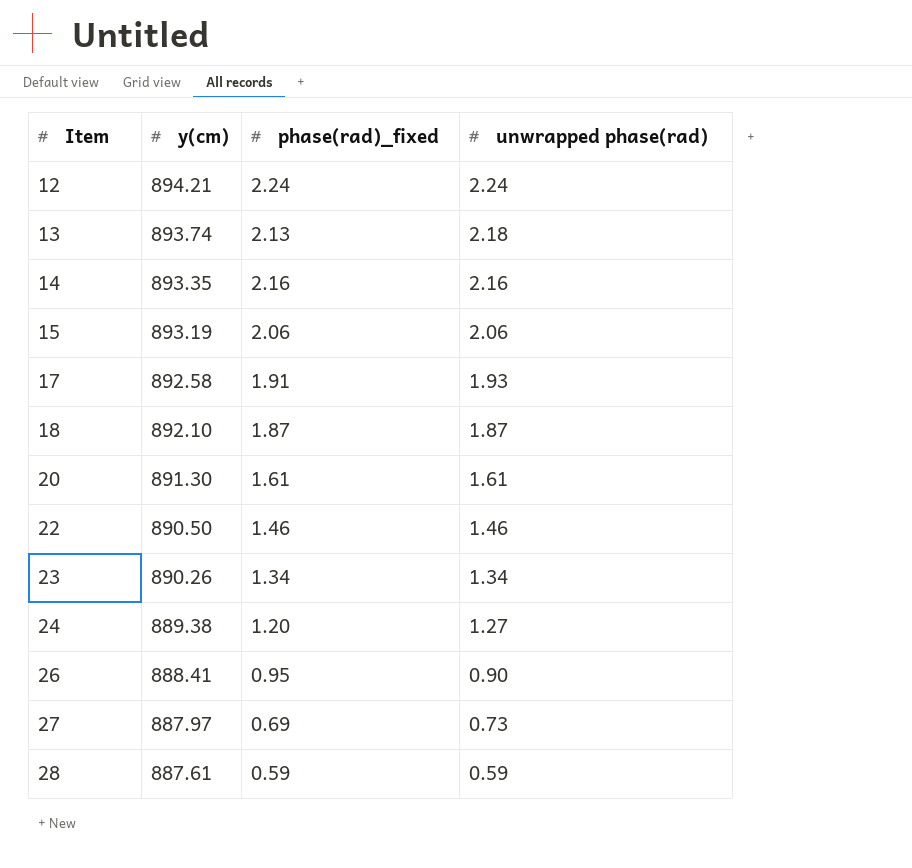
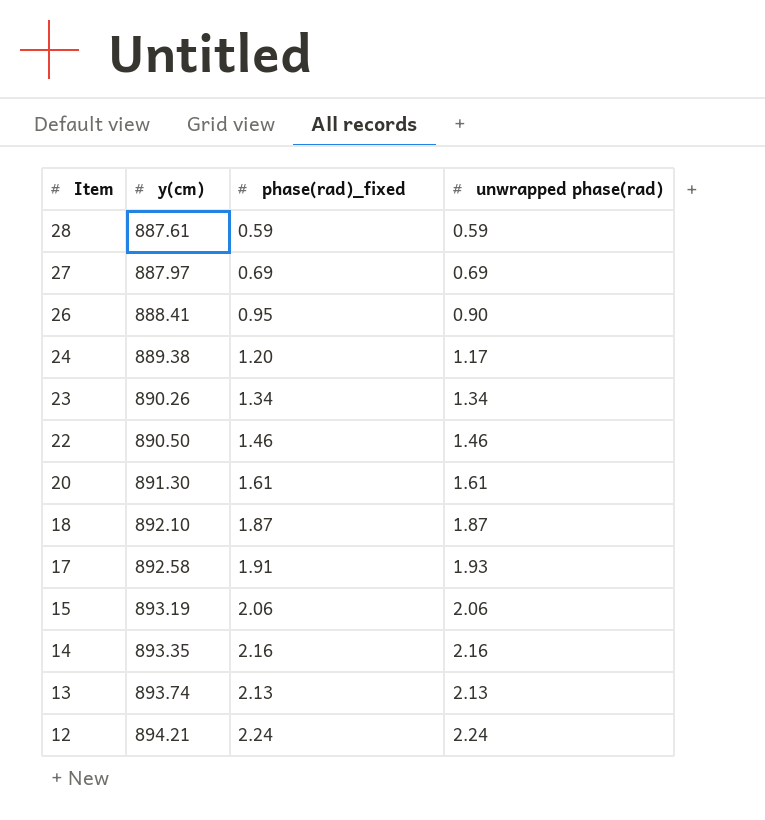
row order: Item ascending -> Item descending
27 | unwrapped phase(rad): 0.73 -> 0.69
24 | unwrapped phase(rad): 1.27 -> 1.17
13 | unwrapped phase(rad): 2.18 -> 2.13

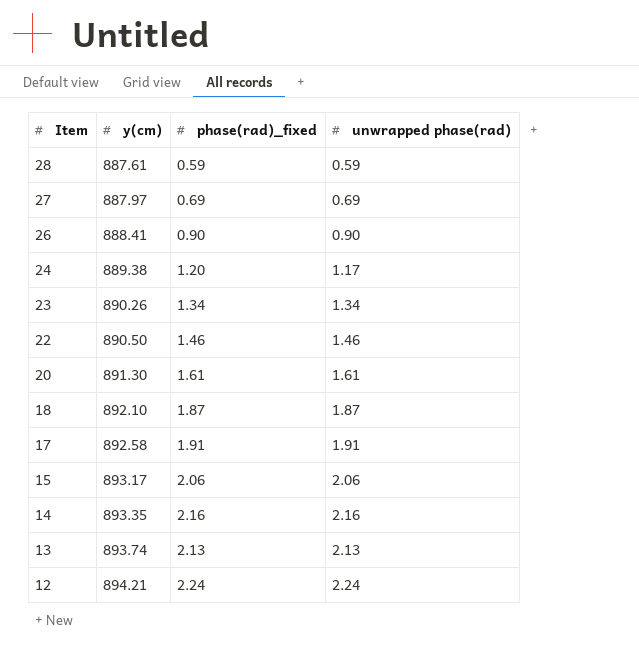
26 | phase(rad)_fixed: 0.95 -> 0.90
17 | unwrapped phase(rad): 1.93 -> 1.91
15 | y(cm): 893.19 -> 893.17

